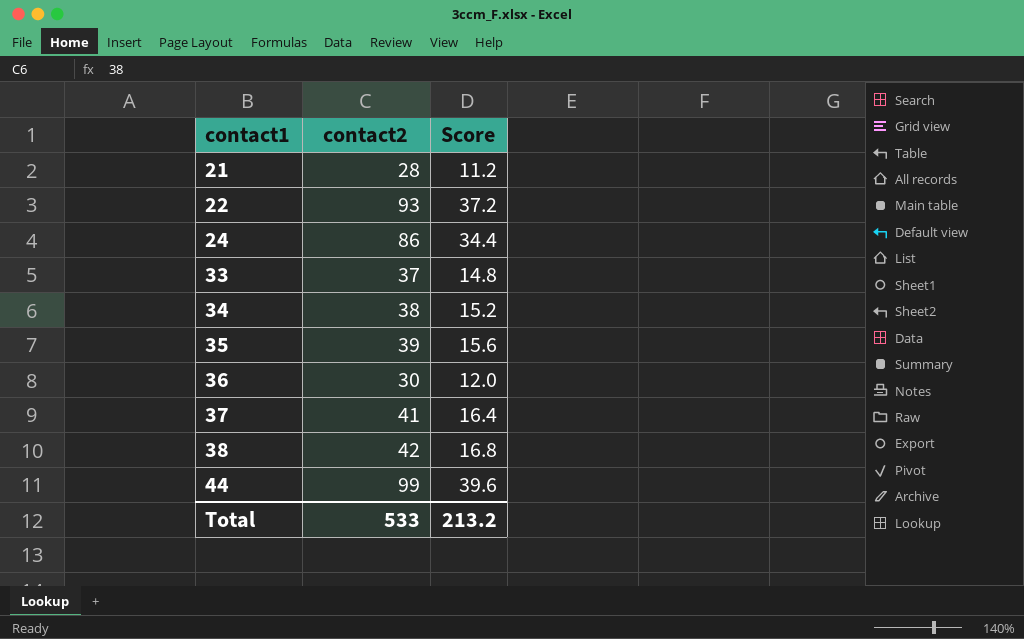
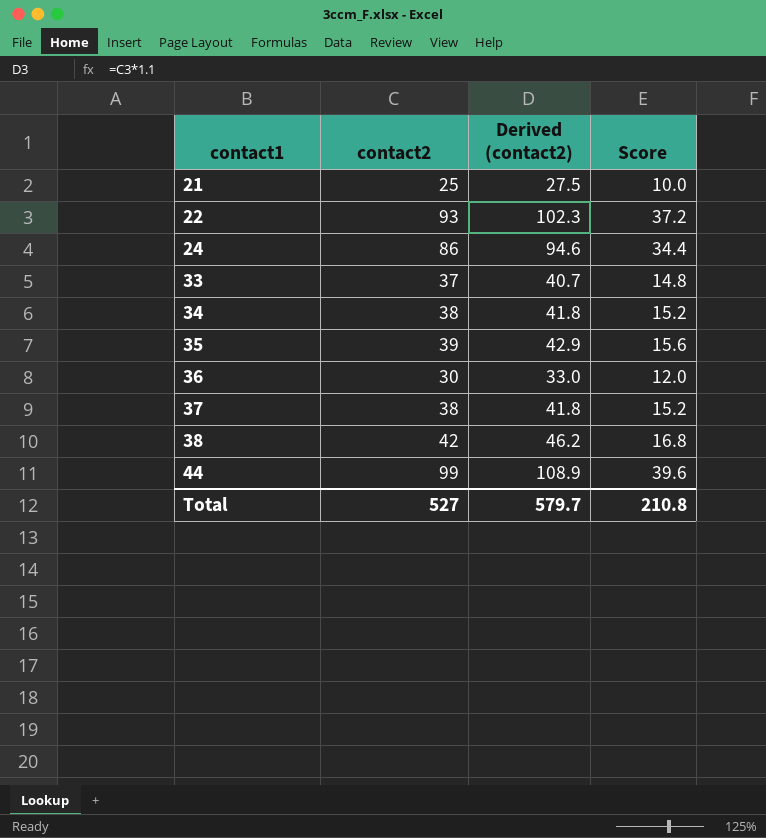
column Derived (contact2) | formula: none -> [contact2] * 1.1
21 | contact2: 28 -> 25
21 | Score: 11.2 -> 10.0
37 | contact2: 41 -> 38
37 | Score: 16.4 -> 15.2
Total | contact2: 533 -> 527
Total | Score: 213.2 -> 210.8

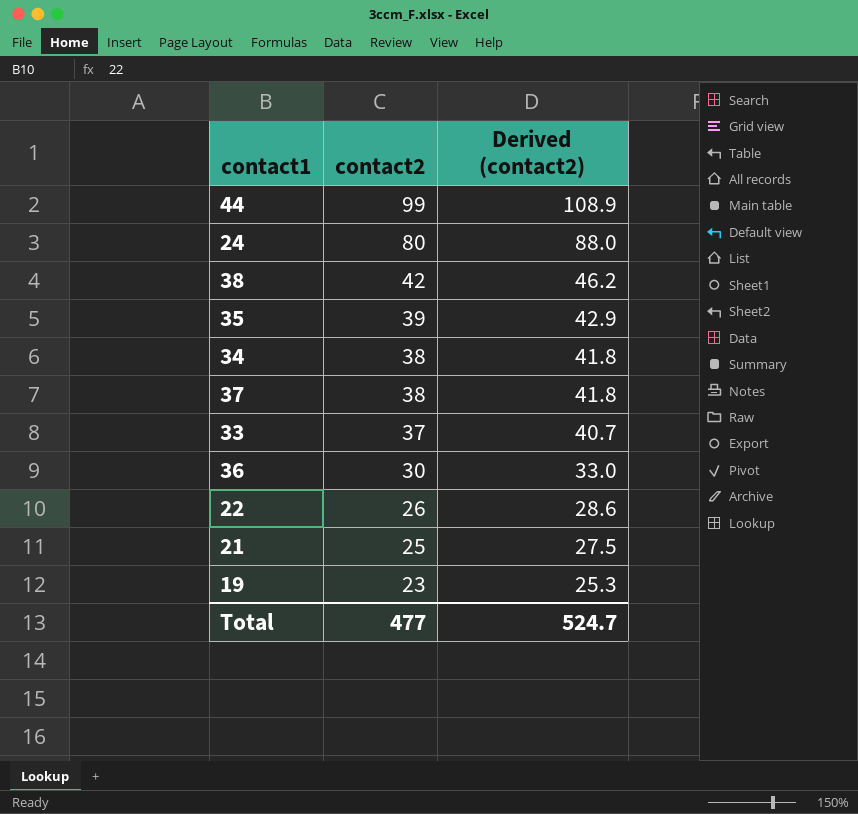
row order: contact1 ascending -> contact2 descending
column Score | formula: [contact2] * 0.4 -> none
24 | contact2: 86 -> 80
24 | Derived (contact2): 94.6 -> 88.0
22 | contact2: 93 -> 26
22 | Derived (contact2): 102.3 -> 28.6
row 19: none -> 23 | 25.3
Total | contact2: 527 -> 477
Total | Derived (contact2): 579.7 -> 524.7

